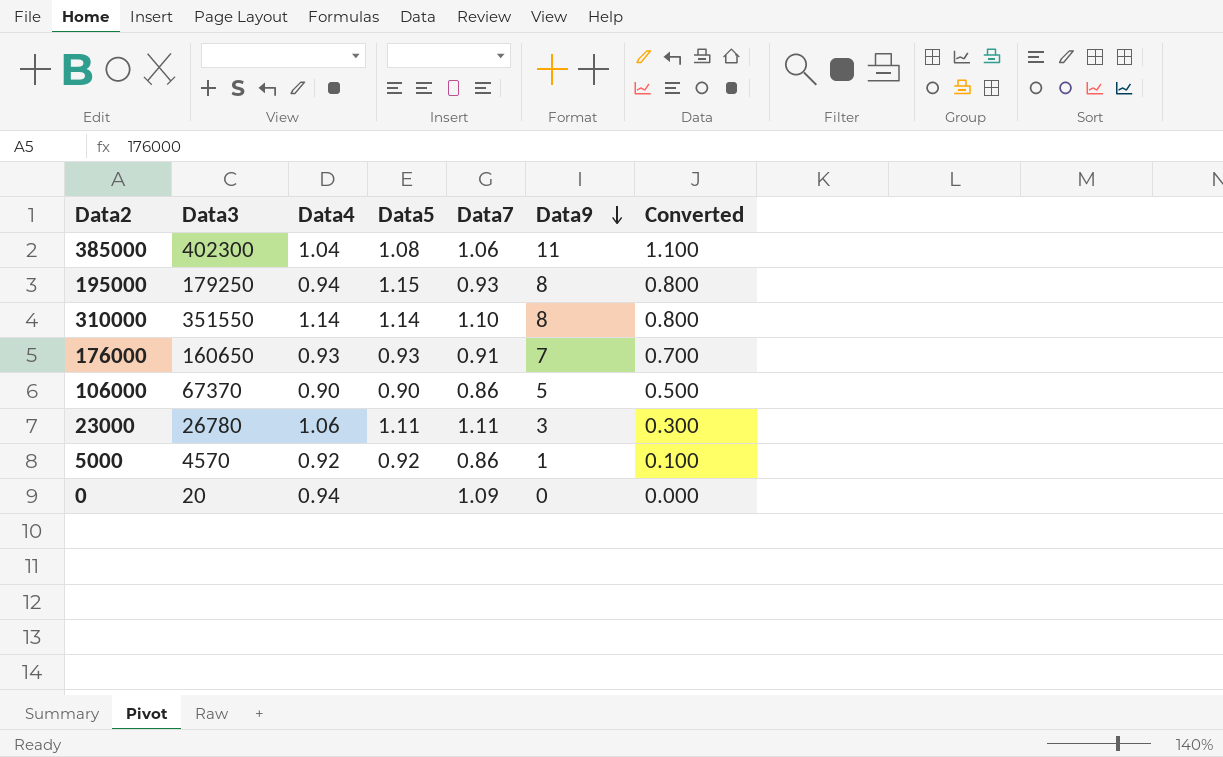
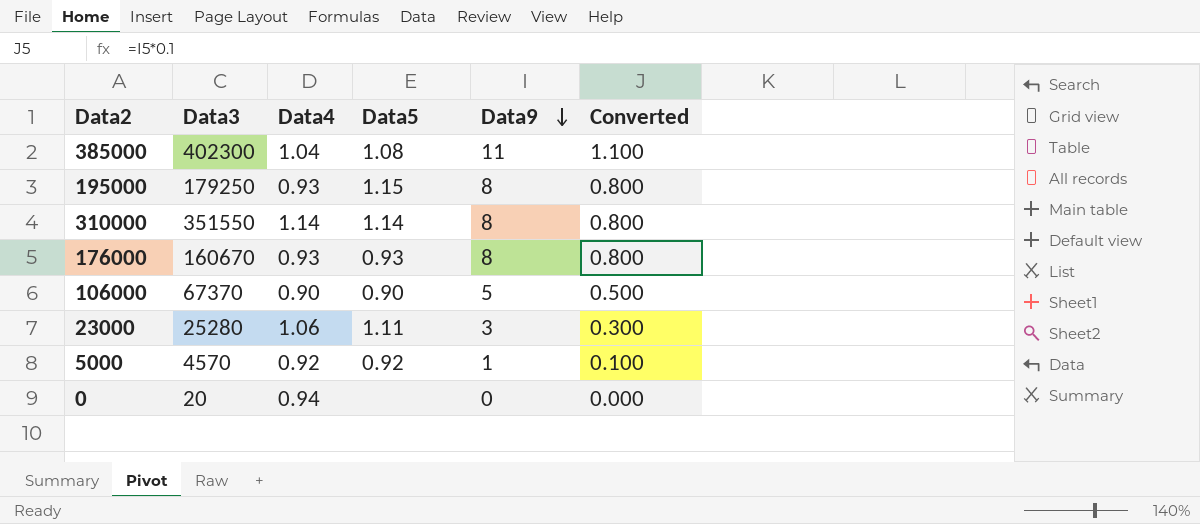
column Data7 | position: 5 -> none
195000 | Data4: 0.94 -> 0.93
176000 | Data3: 160650 -> 160670
176000 | Data9: 7 -> 8
176000 | Converted: 0.700 -> 0.800
23000 | Data3: 26780 -> 25280

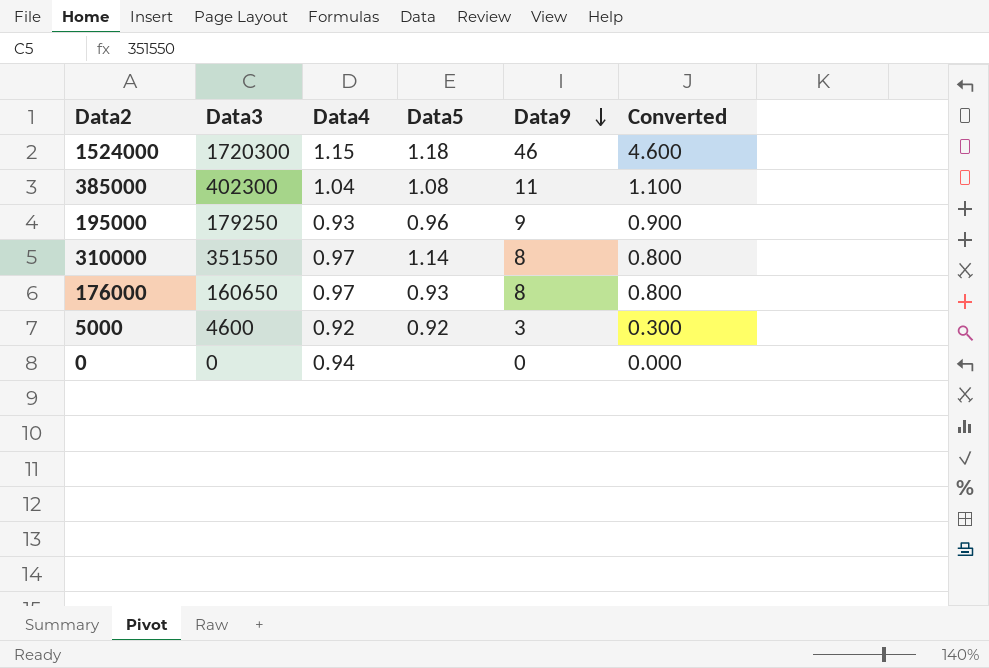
row 106000: 67370 | 0.90 | 0.90 | 5 | 0.500 -> none
row 23000: 25280 | 1.06 | 1.11 | 3 | 0.300 -> none
row 1524000: none -> 1720300 | 1.15 | 1.18 | 46 | 4.600
195000 | Data5: 1.15 -> 0.96
195000 | Data9: 8 -> 9
195000 | Converted: 0.800 -> 0.900
310000 | Data4: 1.14 -> 0.97
176000 | Data3: 160670 -> 160650
176000 | Data4: 0.93 -> 0.97
5000 | Data3: 4570 -> 4600
5000 | Data9: 1 -> 3
5000 | Converted: 0.100 -> 0.300
0 | Data3: 20 -> 0

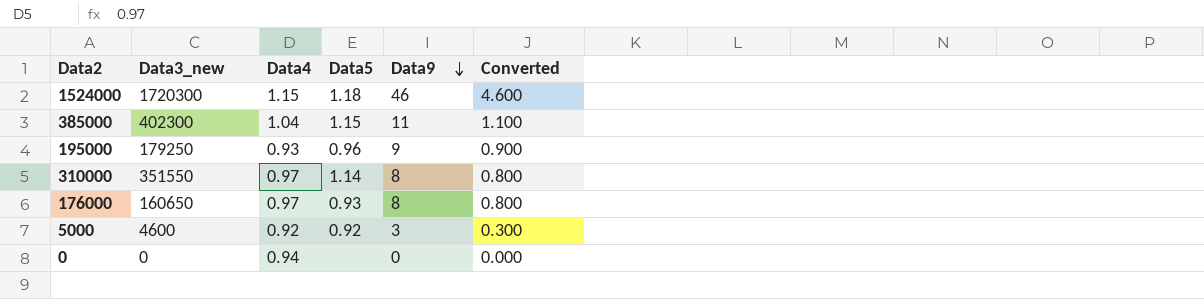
column name: Data3 -> Data3_new
385000 | Data5: 1.08 -> 1.15

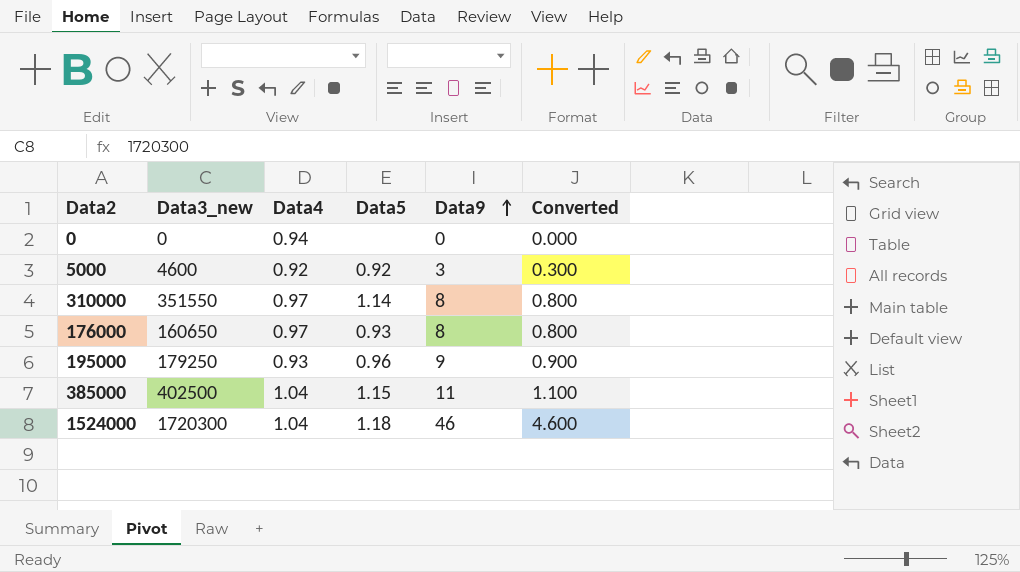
row order: Data9 descending -> Data9 ascending
385000 | Data3_new: 402300 -> 402500
1524000 | Data4: 1.15 -> 1.04

